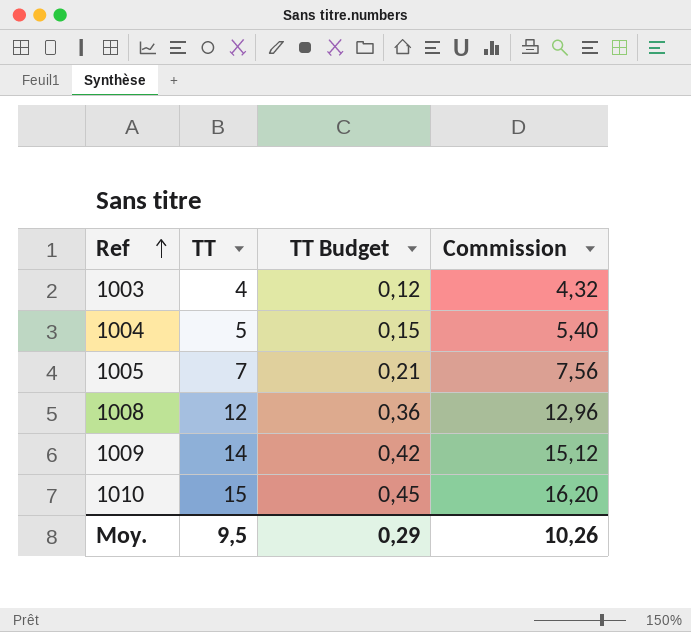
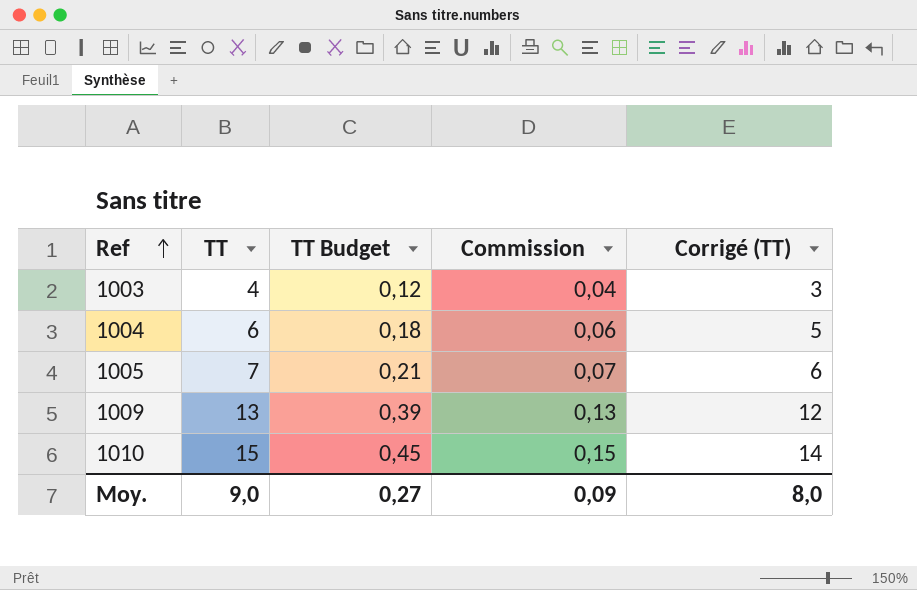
column Commission | formula: [TT] * 1,08 -> [TT] * 0,01
column Corrigé (TT) | formula: none -> [TT] - 1
row 1008: 12 | 0,36 | 12,96 -> none
1004 | TT: 5 -> 6
1004 | TT Budget: 0,15 -> 0,18
1009 | TT: 14 -> 13
1009 | TT Budget: 0,42 -> 0,39
Moy. | TT: 9,5 -> 9,0
Moy. | TT Budget: 0,29 -> 0,27
Moy. | Commission: 10,26 -> 0,09

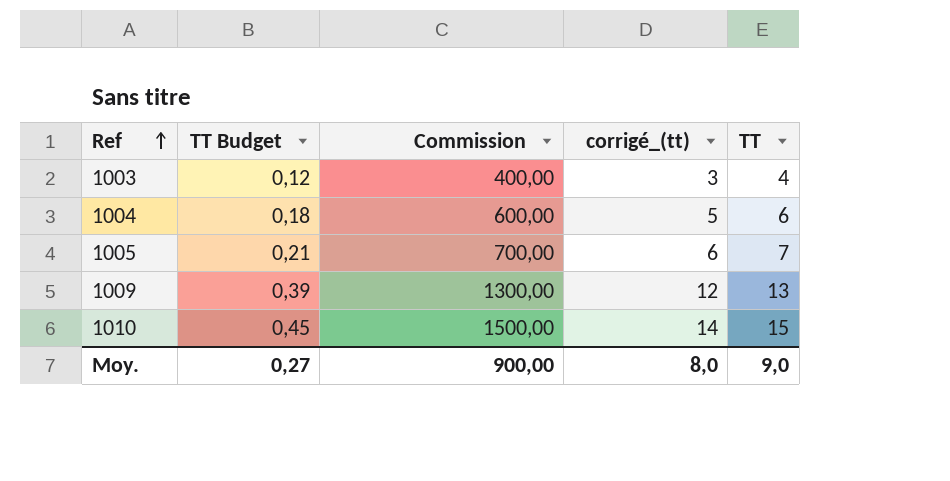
column Commission | formula: [TT] * 0,01 -> [TT] * 100
column name: Corrigé (TT) -> corrigé_(tt)
column TT | position: 2 -> 5
Moy. | Commission: 0,09 -> 900,00

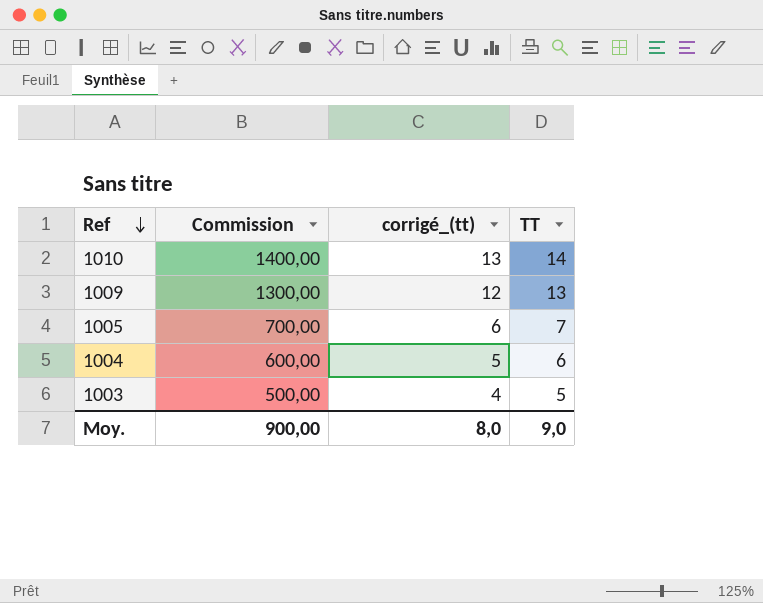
row order: Ref ascending -> Ref descending
column TT Budget | formula: [TT] * 0,03 -> none
1010 | Commission: 1500,00 -> 1400,00
1010 | corrigé_(tt): 14 -> 13
1010 | TT: 15 -> 14
1003 | Commission: 400,00 -> 500,00
1003 | corrigé_(tt): 3 -> 4
1003 | TT: 4 -> 5

